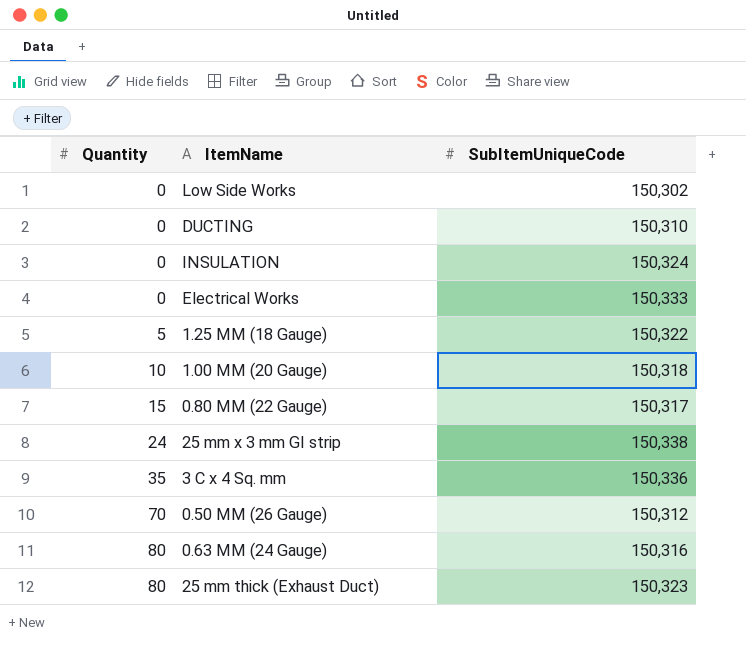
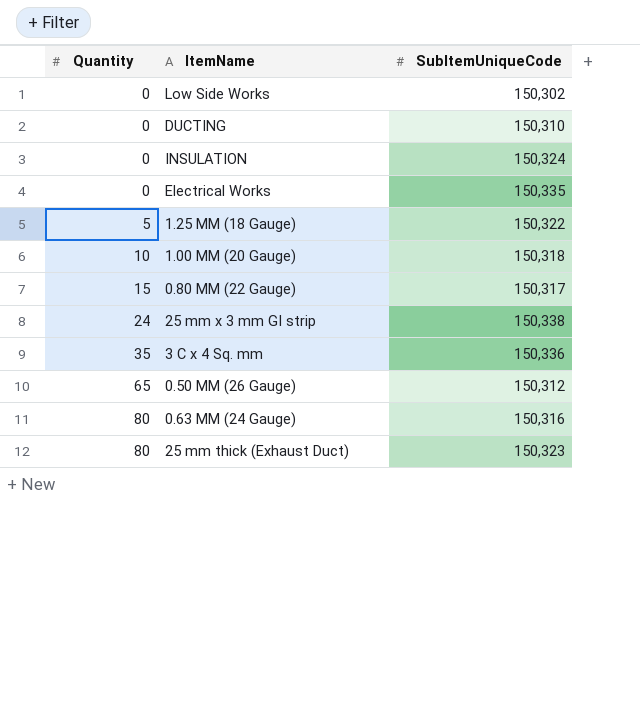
Electrical Works | SubItemUniqueCode: 150,333 -> 150,335
0.50 MM (26 Gauge) | Quantity: 70 -> 65

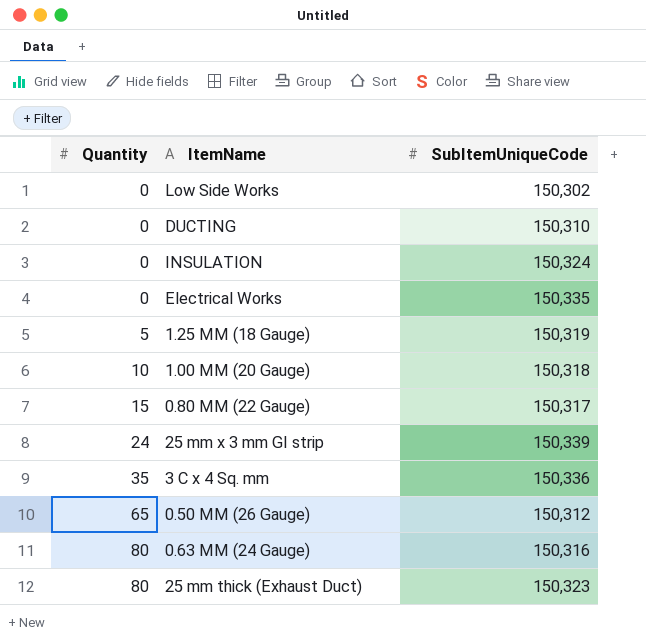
1.25 MM (18 Gauge) | SubItemUniqueCode: 150,322 -> 150,319
25 mm x 3 mm GI strip | SubItemUniqueCode: 150,338 -> 150,339

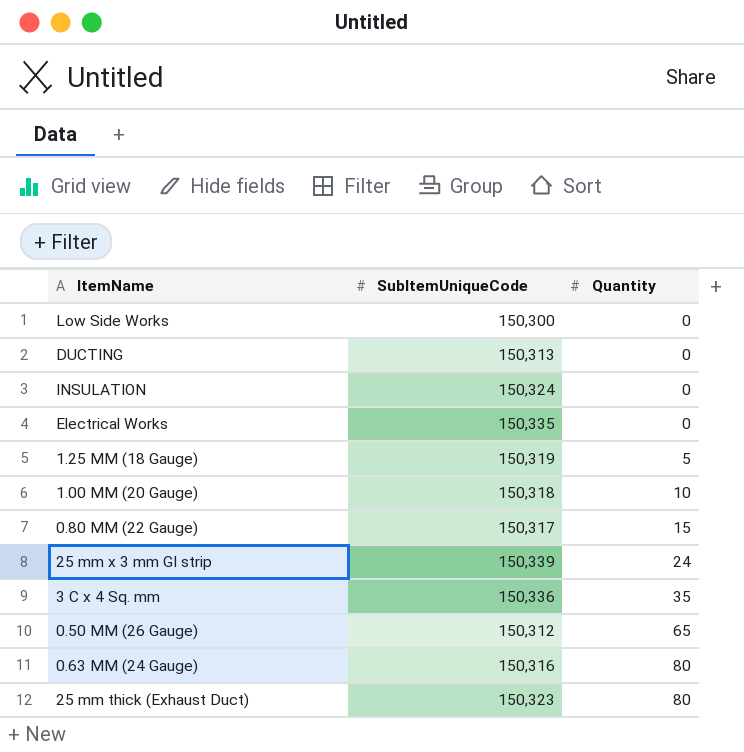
column Quantity | position: 1 -> 3
Low Side Works | SubItemUniqueCode: 150,302 -> 150,300
DUCTING | SubItemUniqueCode: 150,310 -> 150,313

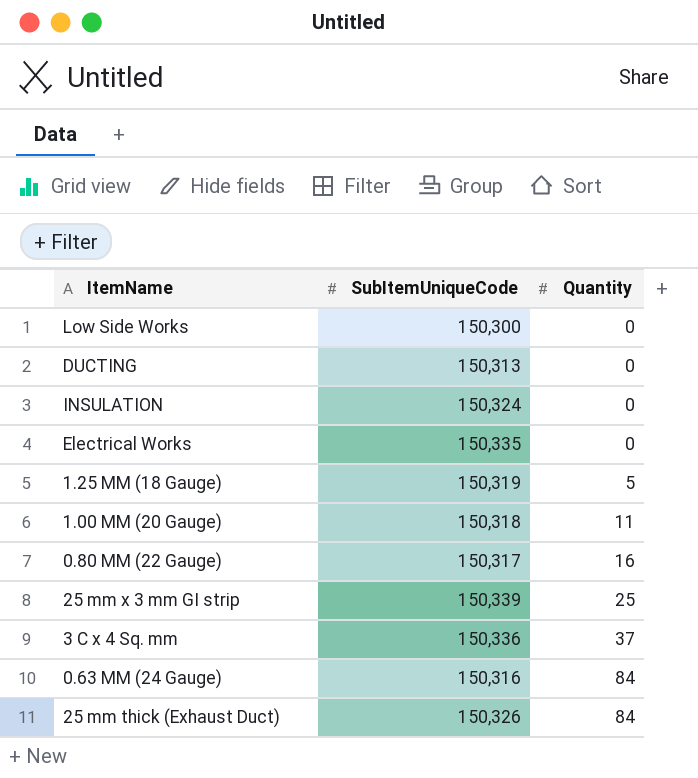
row 0.50 MM (26 Gauge): 150,312 | 65 -> none
1.00 MM (20 Gauge) | Quantity: 10 -> 11
0.80 MM (22 Gauge) | Quantity: 15 -> 16
25 mm x 3 mm GI strip | Quantity: 24 -> 25
3 C x 4 Sq. mm | Quantity: 35 -> 37
0.63 MM (24 Gauge) | Quantity: 80 -> 84
25 mm thick (Exhaust Duct) | SubItemUniqueCode: 150,323 -> 150,326
25 mm thick (Exhaust Duct) | Quantity: 80 -> 84

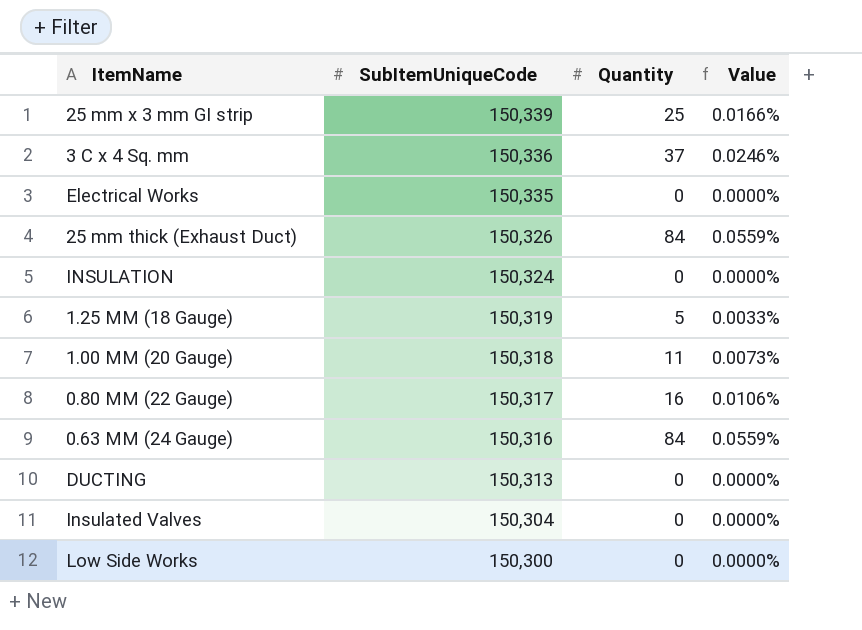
row order: Quantity ascending -> SubItemUniqueCode descending
column Value | formula: none -> [Quantity] / [SubItemUniqueCode]
row Insulated Valves: none -> 150,304 | 0 | 0.0000%

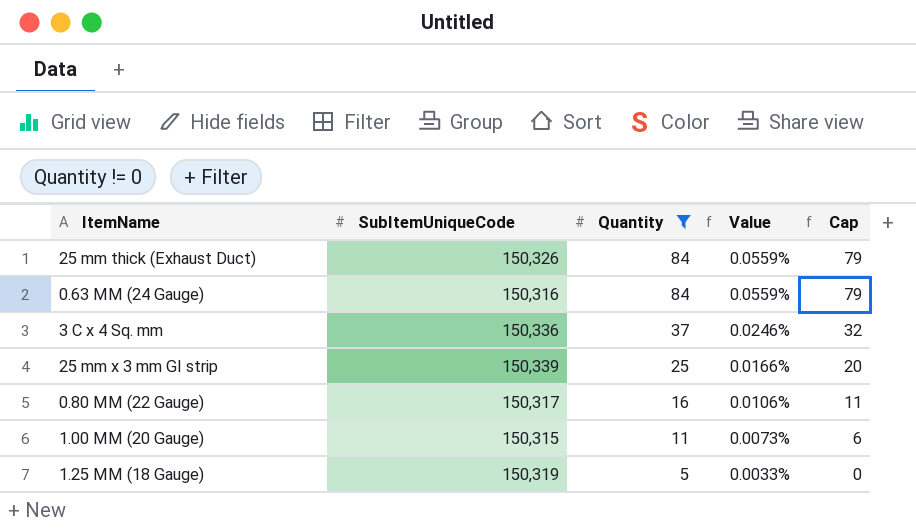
filter: none -> Quantity != 0
row order: SubItemUniqueCode descending -> Quantity descending
column Cap | formula: none -> [Quantity] - 5
1.00 MM (20 Gauge) | SubItemUniqueCode: 150,318 -> 150,315

